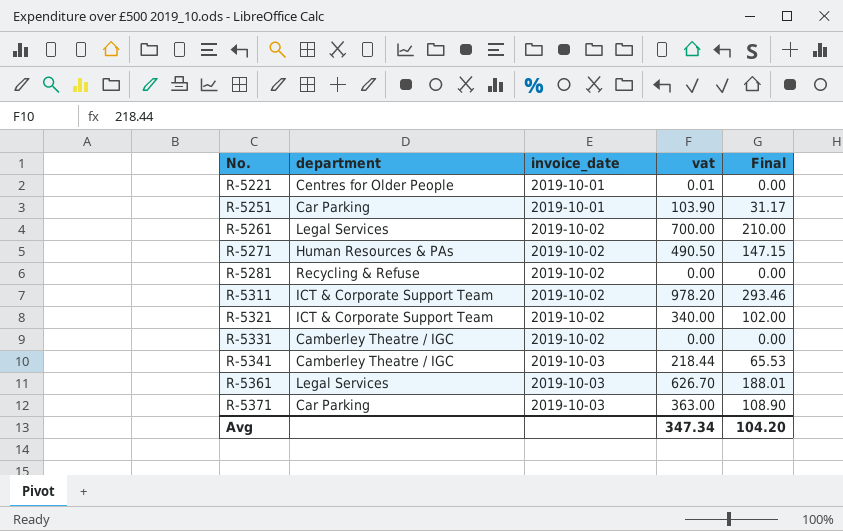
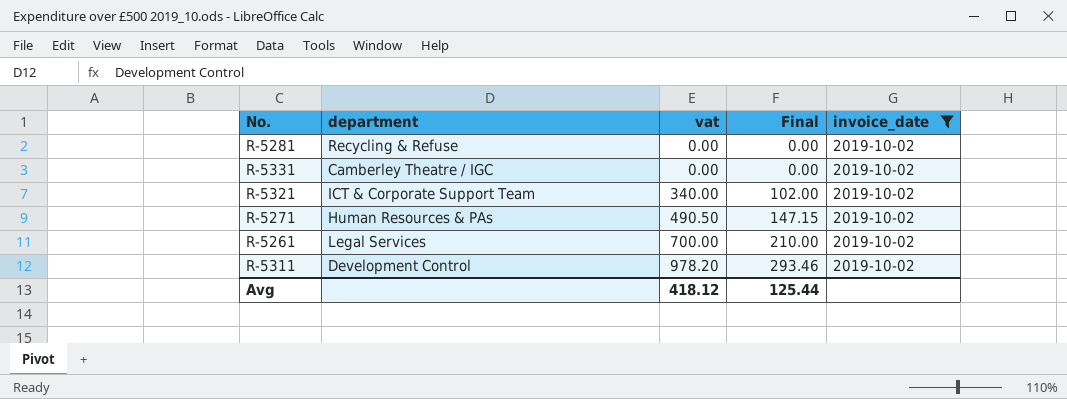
filter: none -> invoice_date = 2019-10-02
row order: No. ascending -> vat ascending
column invoice_date | position: 3 -> 5
R-5311 | department: ICT & Corporate Support Team -> Development Control
Avg | vat: 347.34 -> 418.12
Avg | Final: 104.20 -> 125.44

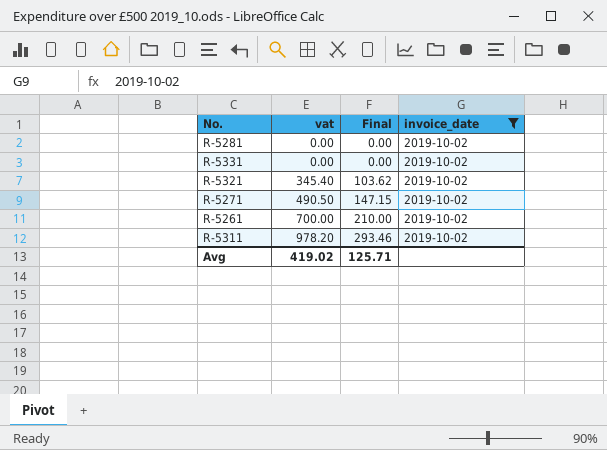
column department | position: 2 -> none
R-5321 | vat: 340.00 -> 345.40
R-5321 | Final: 102.00 -> 103.62
Avg | vat: 418.12 -> 419.02
Avg | Final: 125.44 -> 125.71

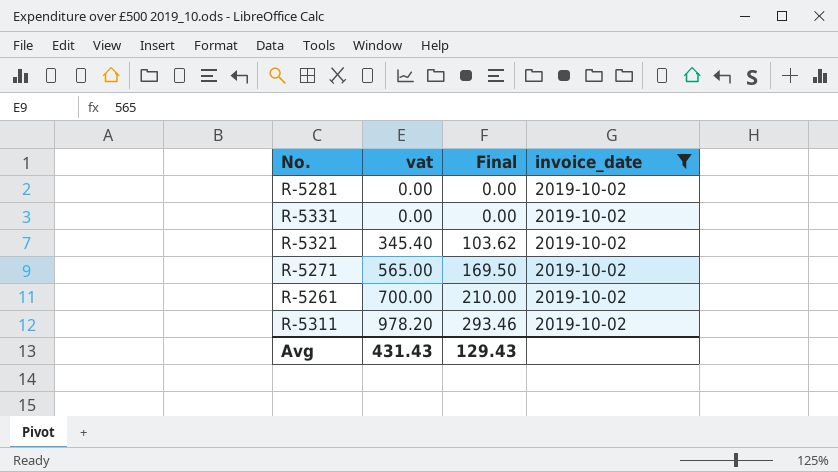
R-5271 | vat: 490.50 -> 565.00
R-5271 | Final: 147.15 -> 169.50
Avg | vat: 419.02 -> 431.43
Avg | Final: 125.71 -> 129.43

